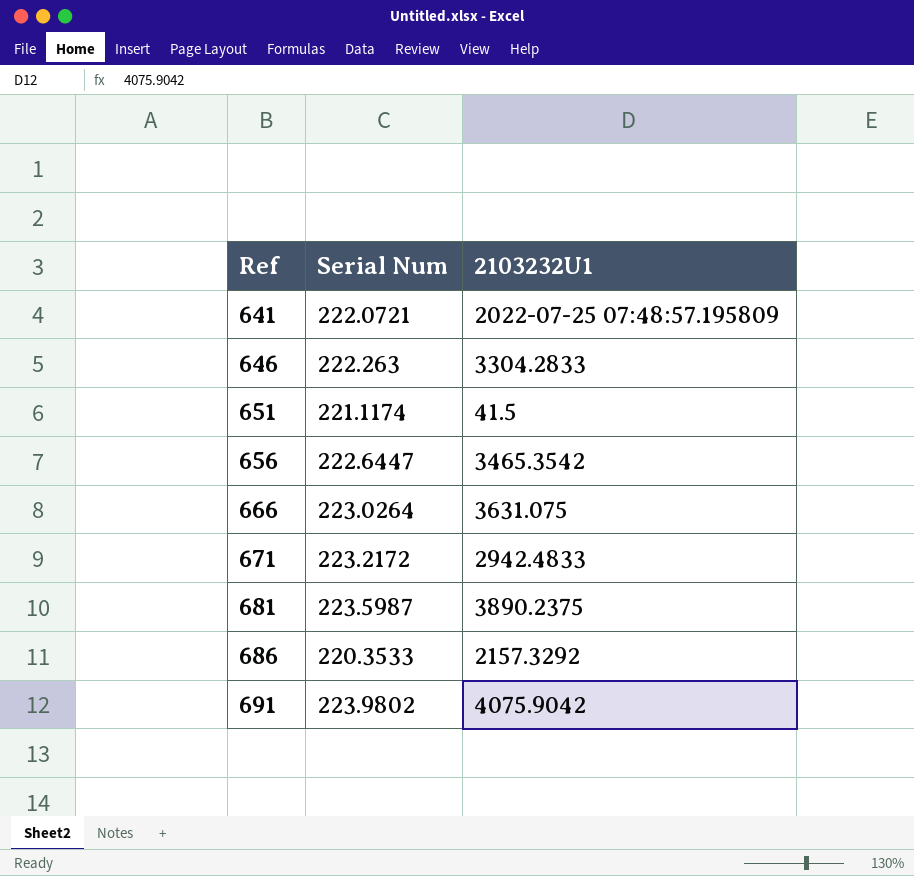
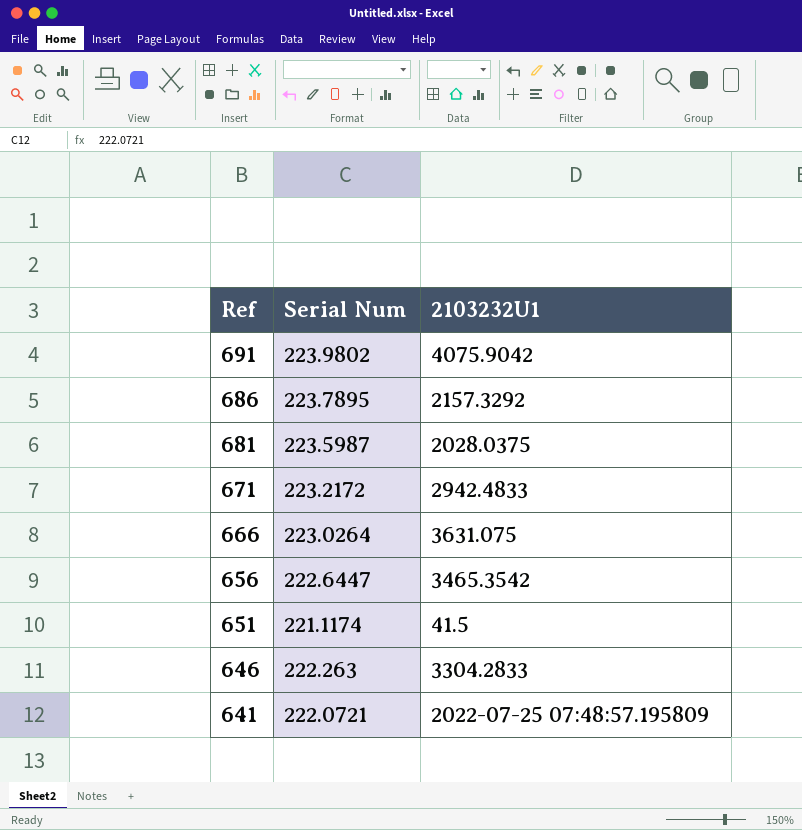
row order: Ref ascending -> Ref descending
686 | Serial Num: 220.3533 -> 223.7895
681 | 2103232U1: 3890.2375 -> 2028.0375

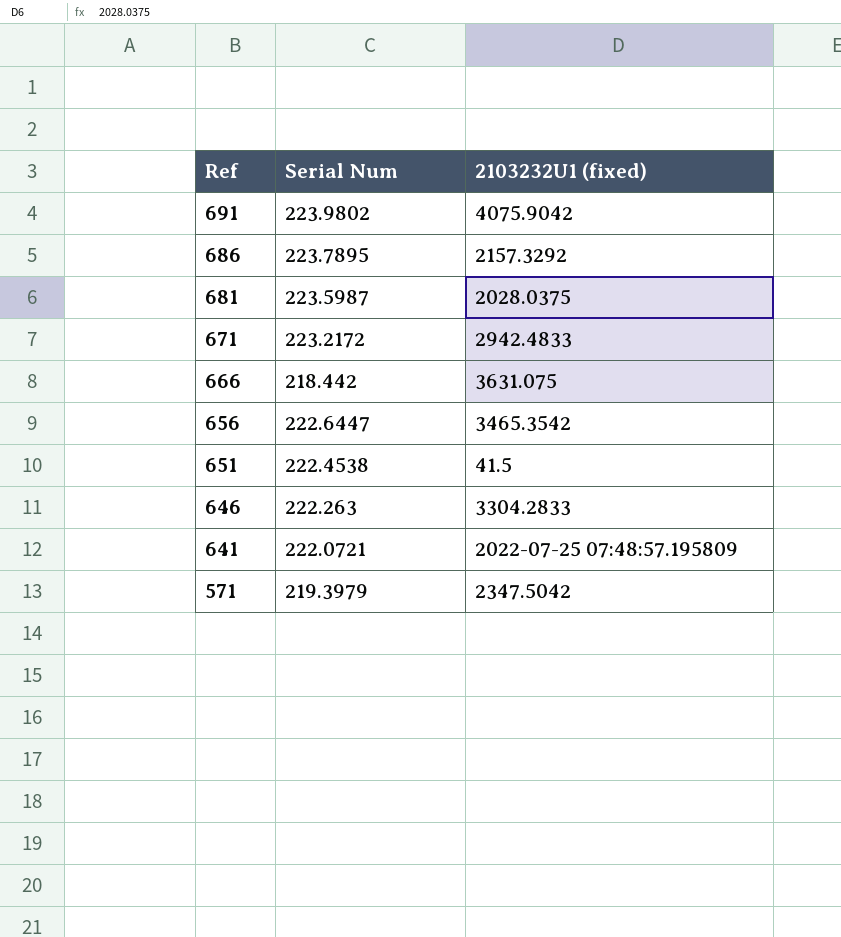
column name: 2103232U1 -> 2103232U1 (fixed)
666 | Serial Num: 223.0264 -> 218.442
651 | Serial Num: 221.1174 -> 222.4538
row 571: none -> 219.3979 | 2347.5042

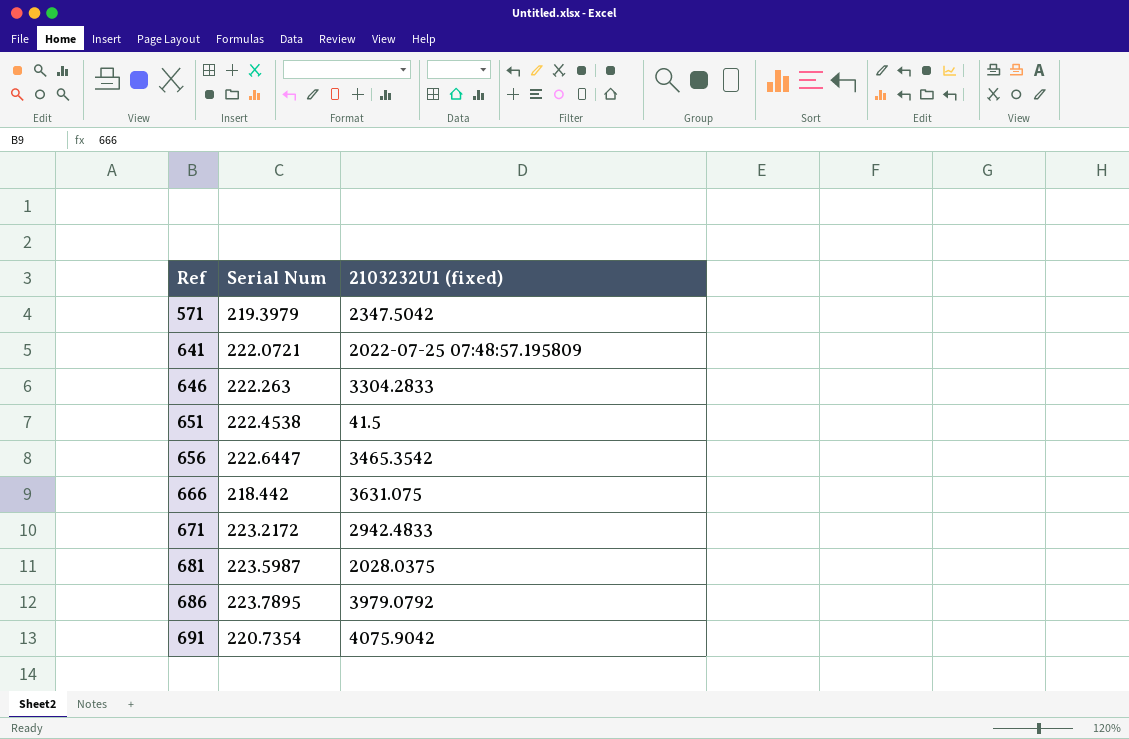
row order: Ref descending -> Ref ascending
686 | 2103232U1 (fixed): 2157.3292 -> 3979.0792
691 | Serial Num: 223.9802 -> 220.7354

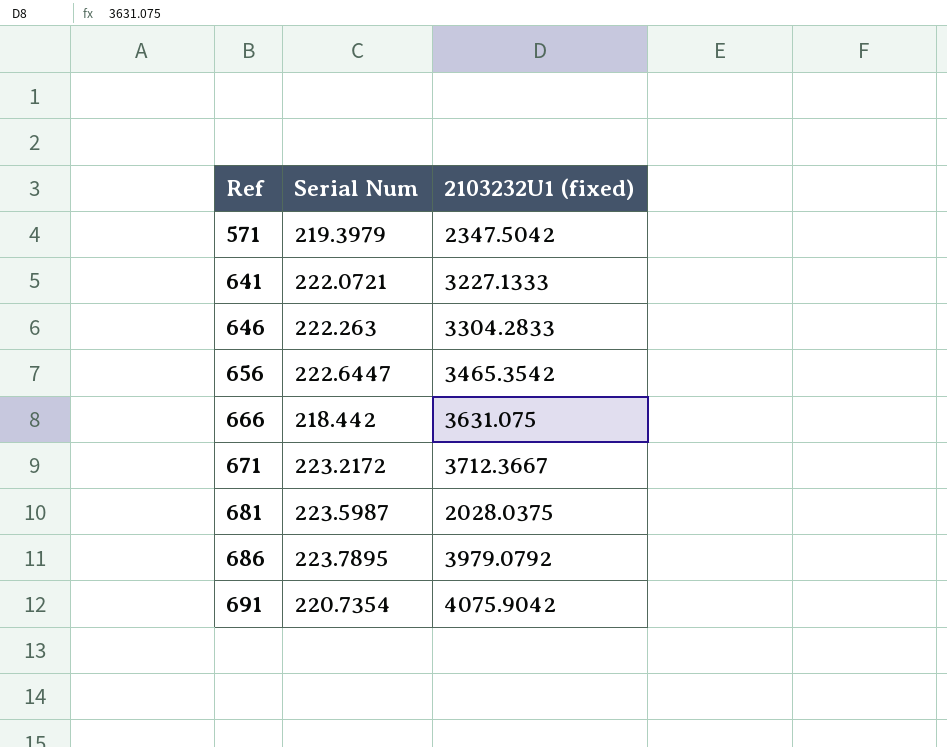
row 651: 222.4538 | 41.5 -> none
641 | 2103232U1 (fixed): 2022-07-25 07:48:57.195809 -> 3227.1333
671 | 2103232U1 (fixed): 2942.4833 -> 3712.3667

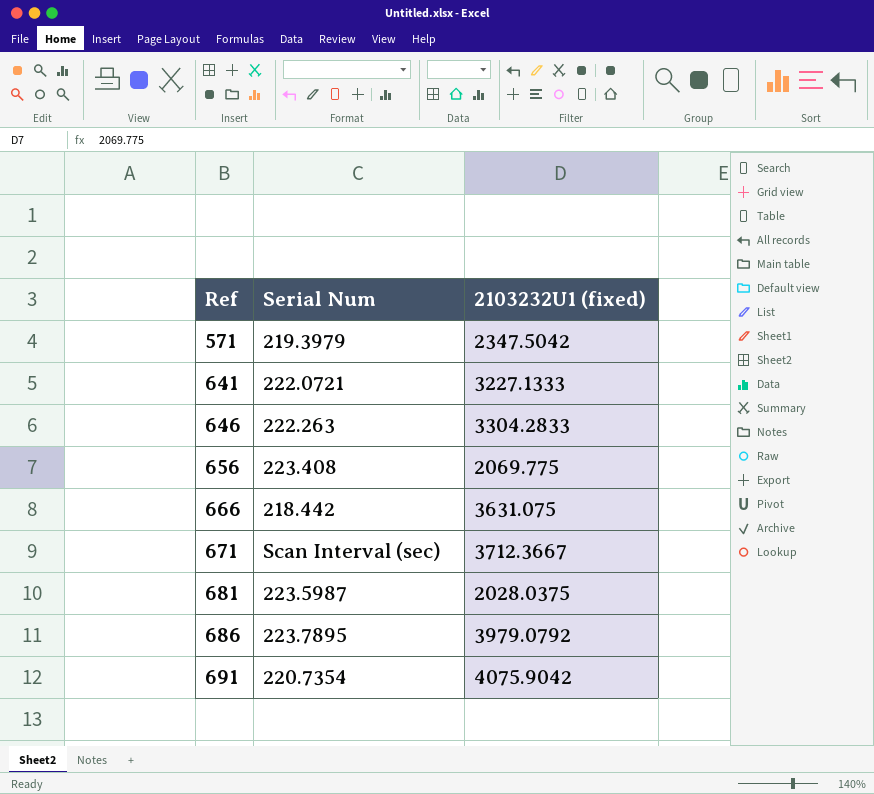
656 | Serial Num: 222.6447 -> 223.408
656 | 2103232U1 (fixed): 3465.3542 -> 2069.775
671 | Serial Num: 223.2172 -> Scan Interval (sec)

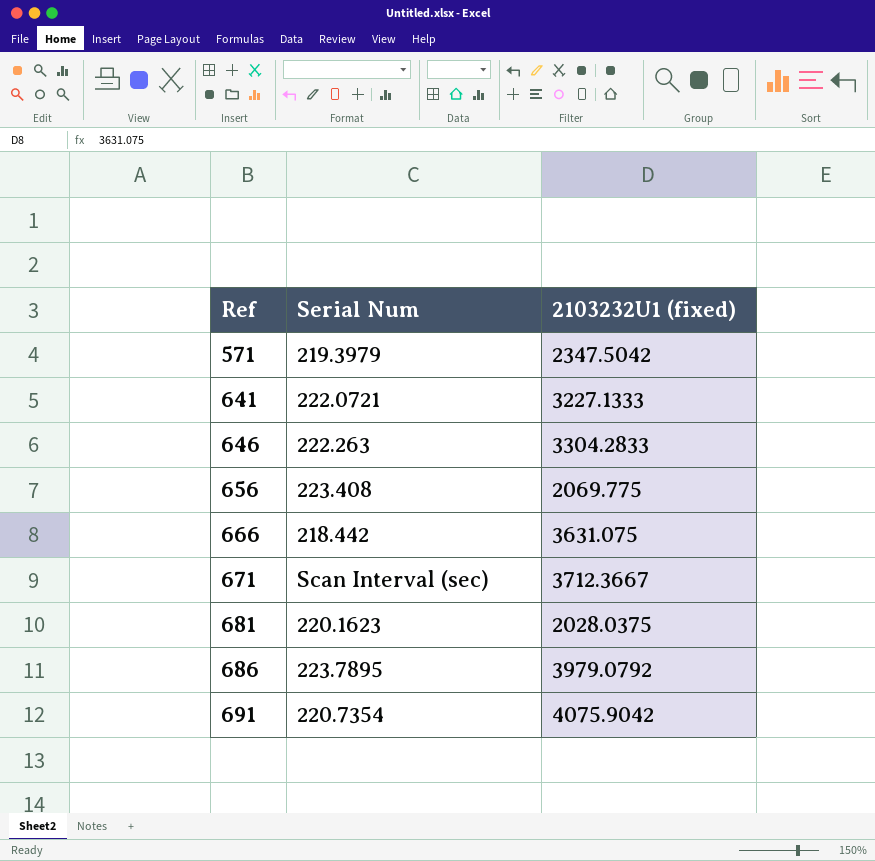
681 | Serial Num: 223.5987 -> 220.1623

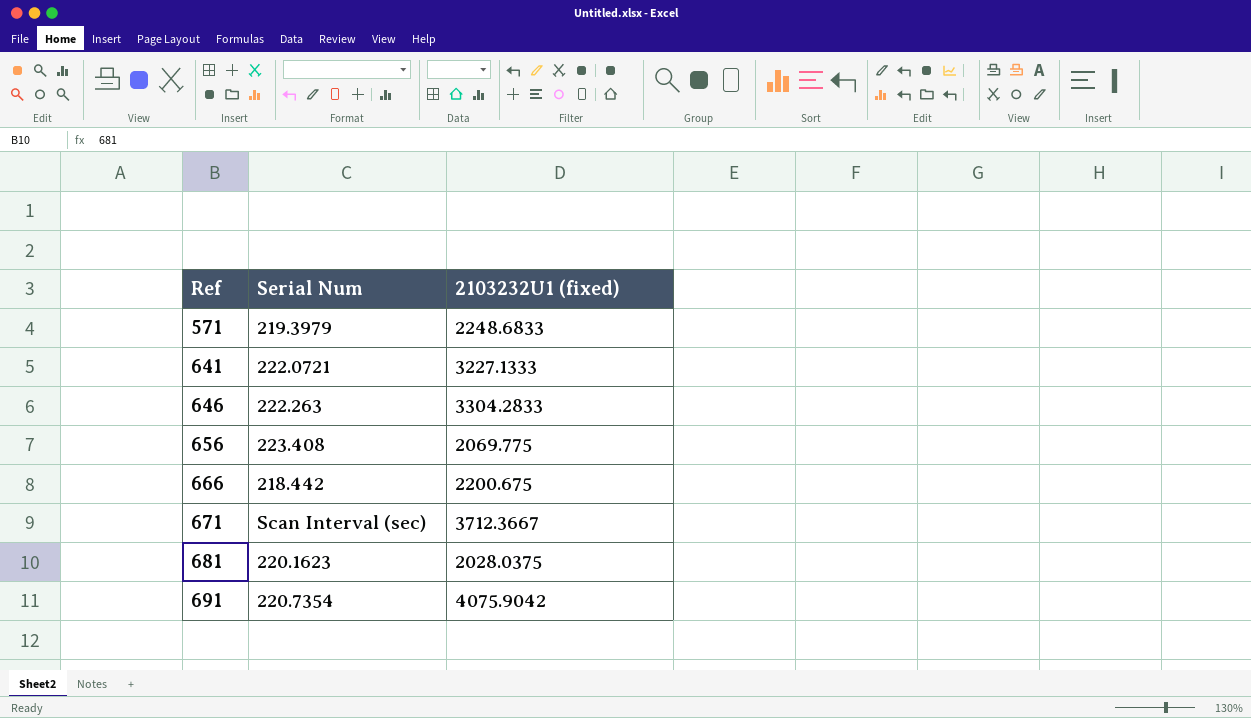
row 686: 223.7895 | 3979.0792 -> none
571 | 2103232U1 (fixed): 2347.5042 -> 2248.6833
666 | 2103232U1 (fixed): 3631.075 -> 2200.675

